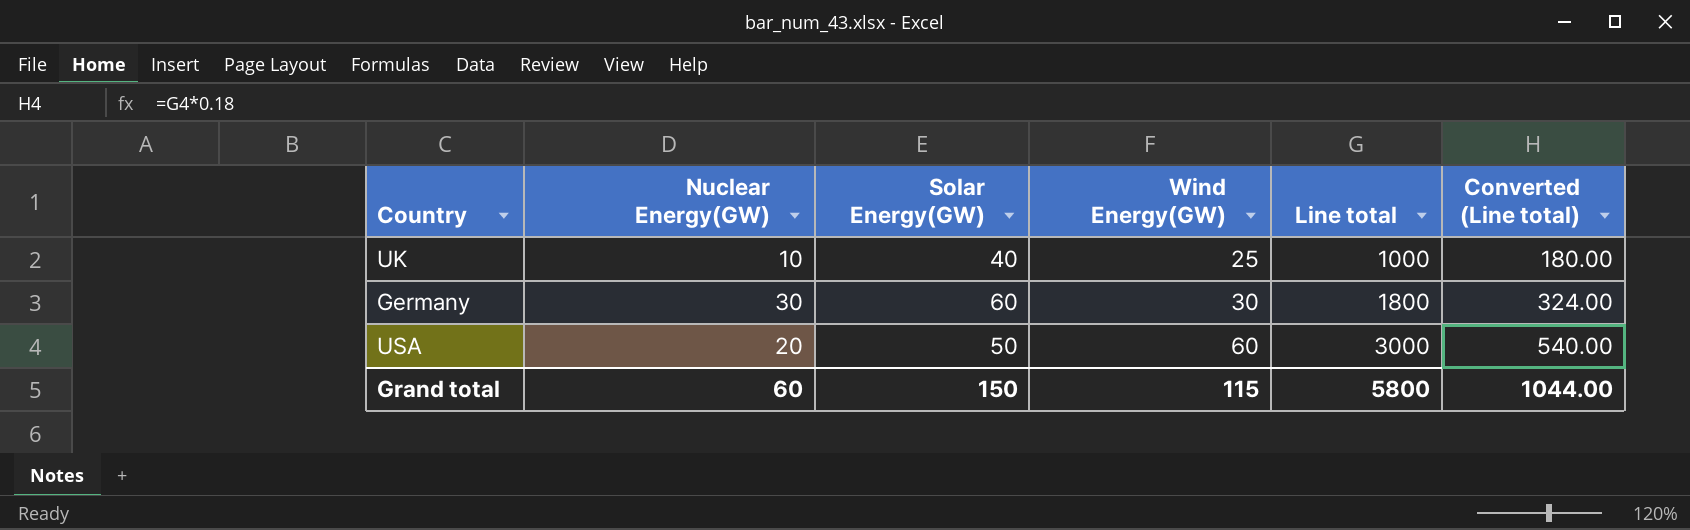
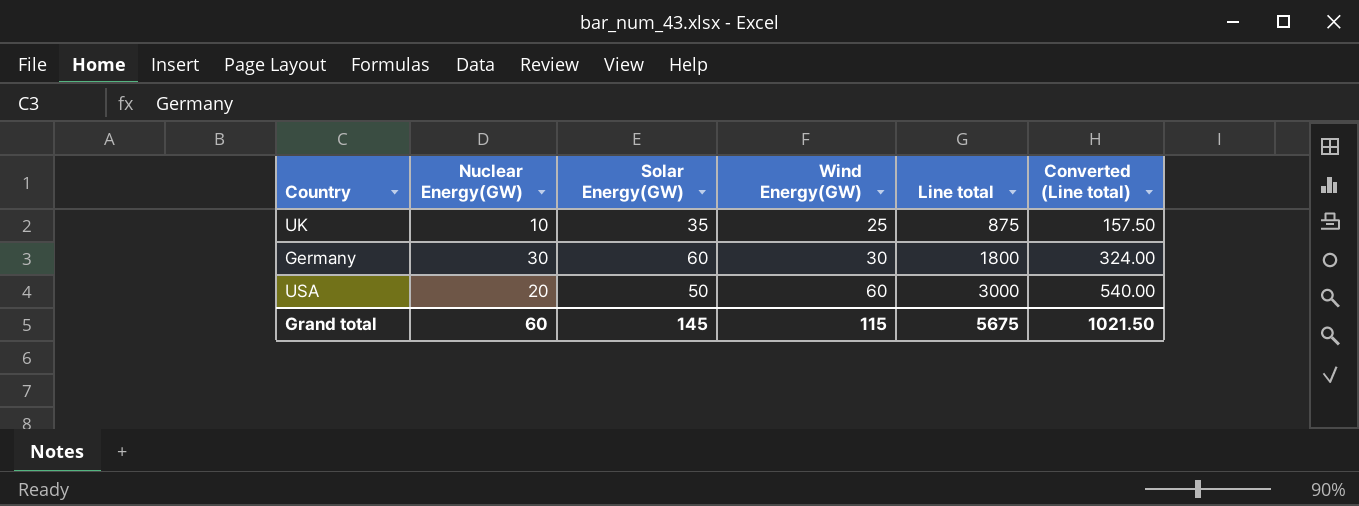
UK | Solar Energy(GW): 40 -> 35
UK | Line total: 1000 -> 875
UK | Converted (Line total): 180.00 -> 157.50
Grand total | Solar Energy(GW): 150 -> 145
Grand total | Line total: 5800 -> 5675
Grand total | Converted (Line total): 1044.00 -> 1021.50

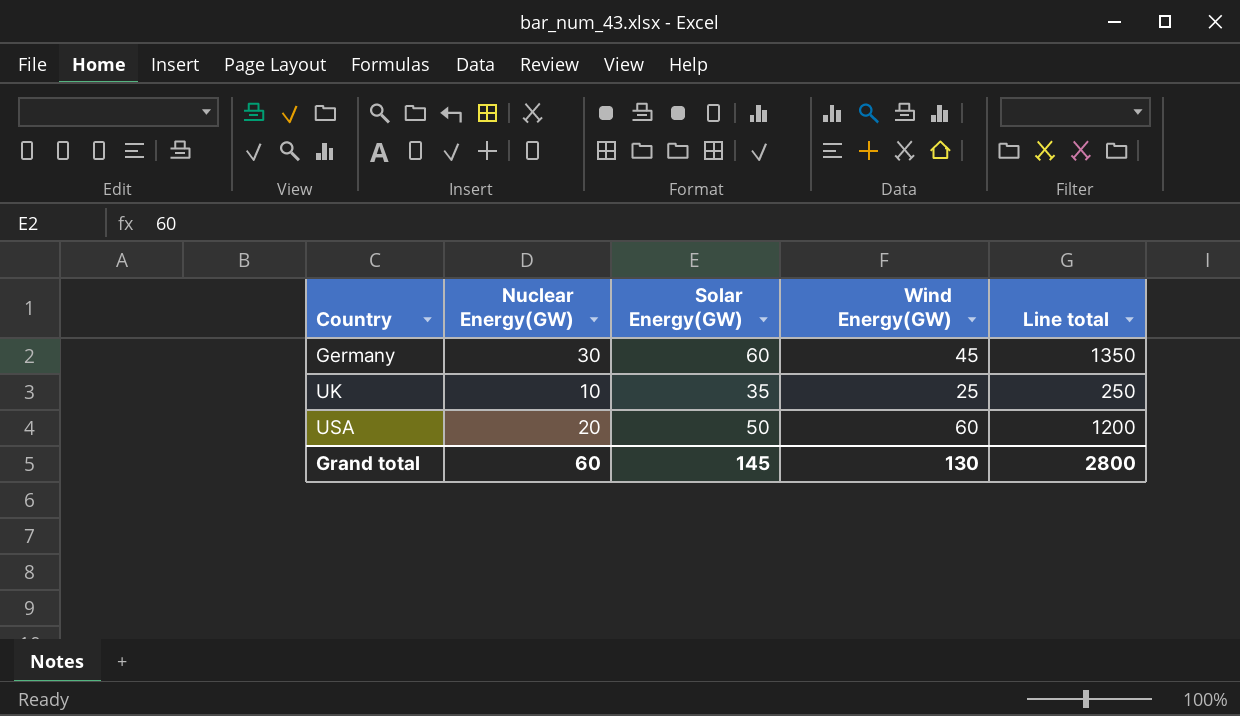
row order: Wind Energy(GW) ascending -> Country ascending
column Converted (Line total) | formula: [Line total] * 0.18 -> none
column Line total | formula: [Solar Energy(GW)] * [Wind Energy(GW)] -> [Nuclear Energy(GW)] * [Wind Energy(GW)]
Germany | Wind Energy(GW): 30 -> 45
Grand total | Wind Energy(GW): 115 -> 130
Grand total | Line total: 5675 -> 2800

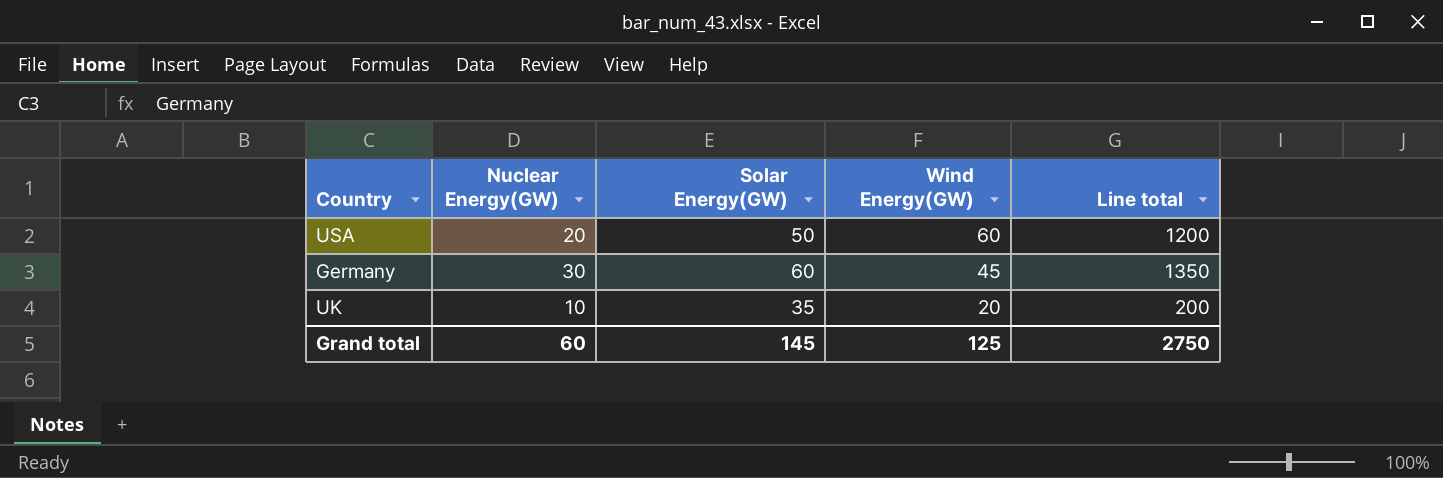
row order: Country ascending -> Wind Energy(GW) descending
UK | Wind Energy(GW): 25 -> 20
UK | Line total: 250 -> 200
Grand total | Wind Energy(GW): 130 -> 125
Grand total | Line total: 2800 -> 2750

